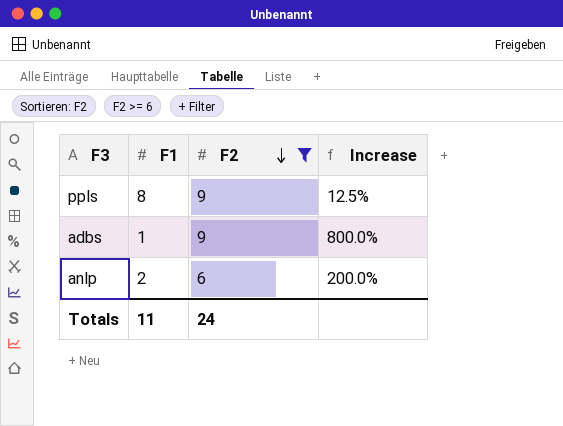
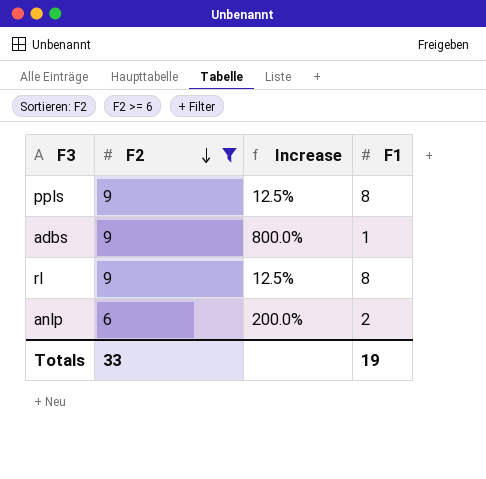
column F1 | position: 2 -> 4
row rl: none -> 9 | 12.5% | 8
Totals | F2: 24 -> 33
Totals | F1: 11 -> 19

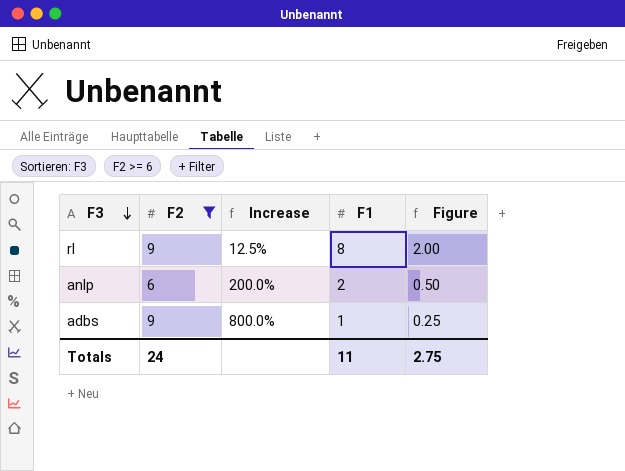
row order: F2 descending -> F3 descending
column Figure | formula: none -> [F1] * 0.25
row ppls: 9 | 12.5% | 8 -> none
Totals | F2: 33 -> 24
Totals | F1: 19 -> 11

